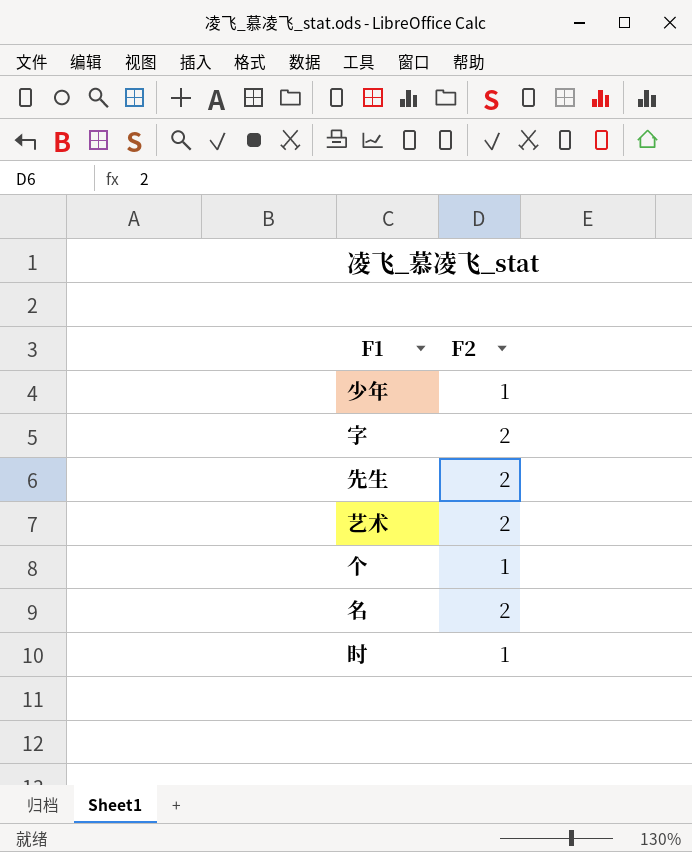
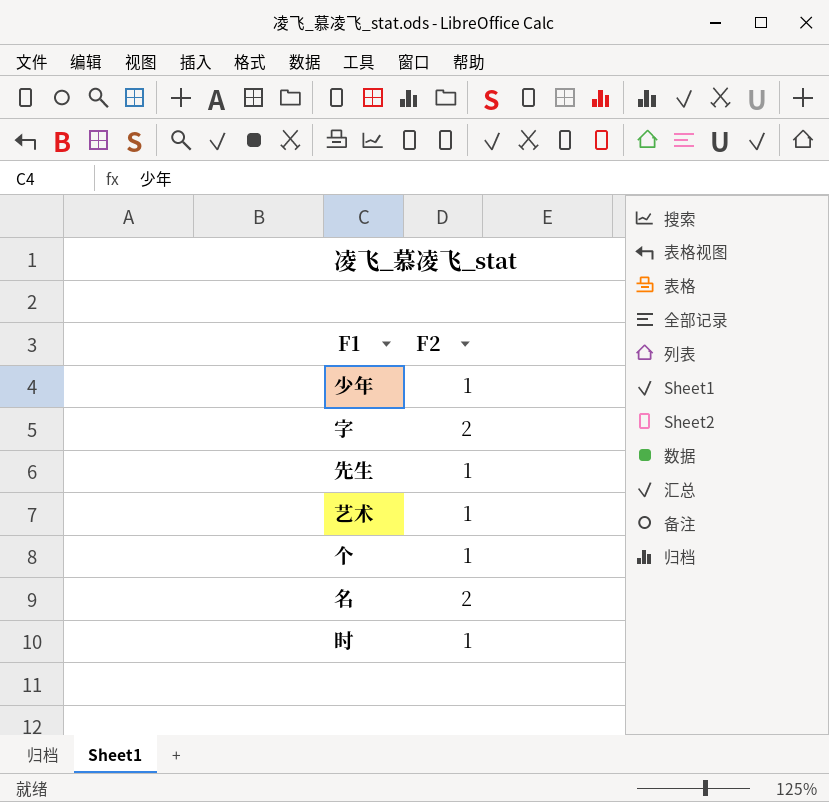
先生 | F2: 2 -> 1
艺术 | F2: 2 -> 1

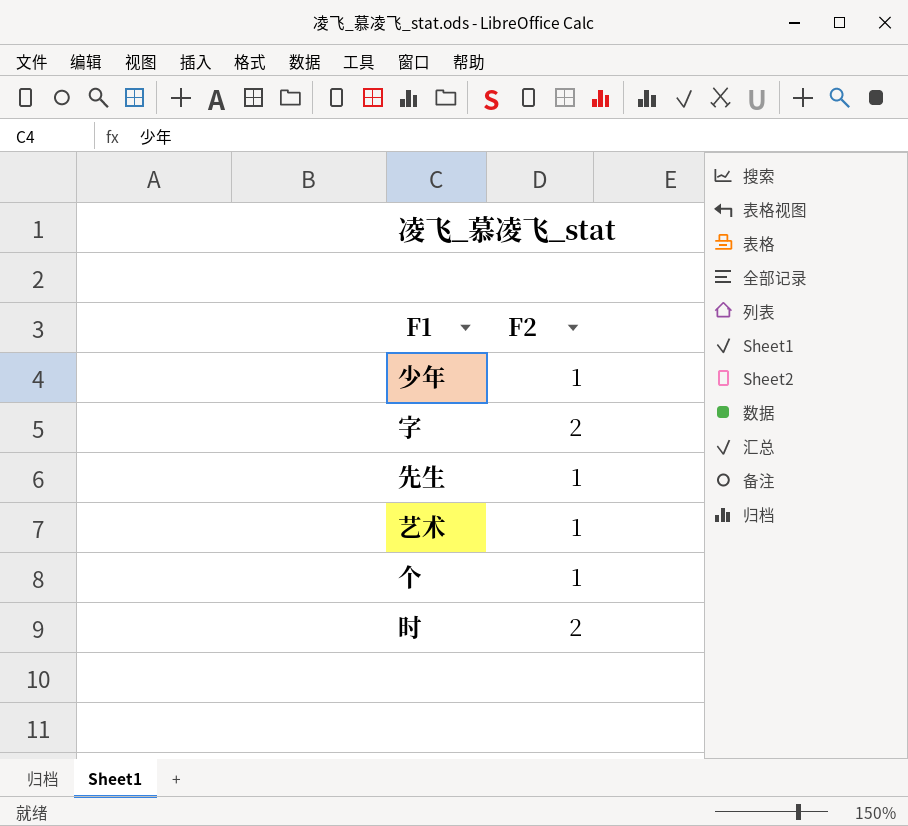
row 名: 2 -> none
时 | F2: 1 -> 2

